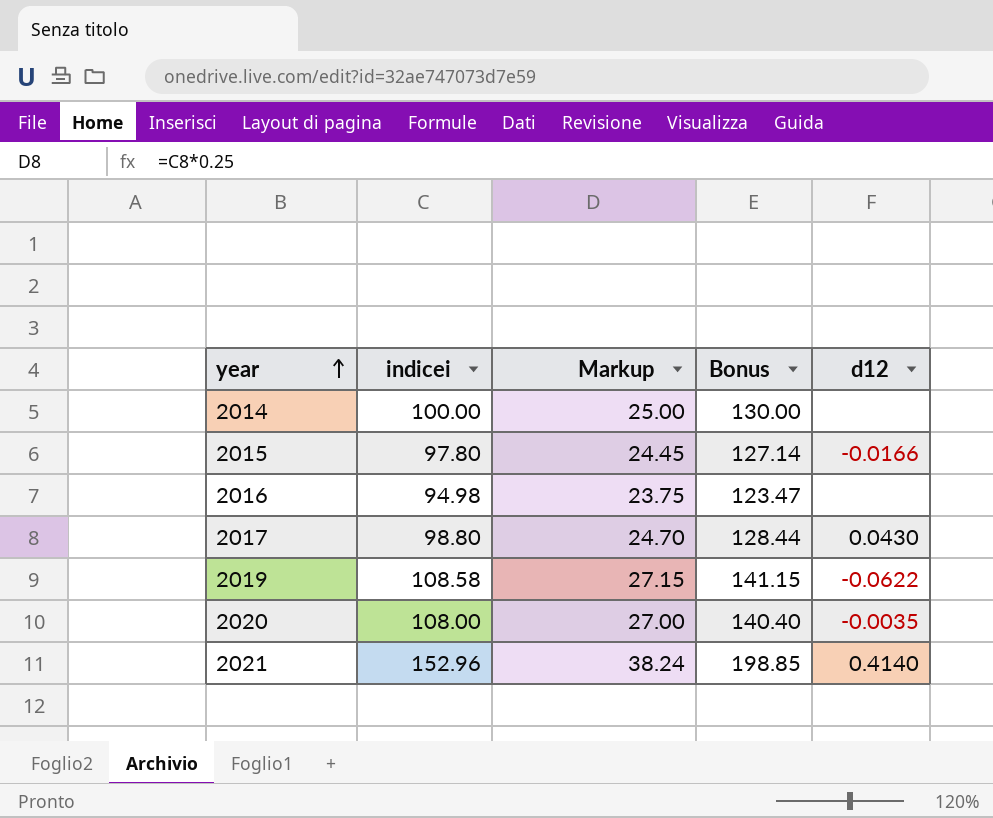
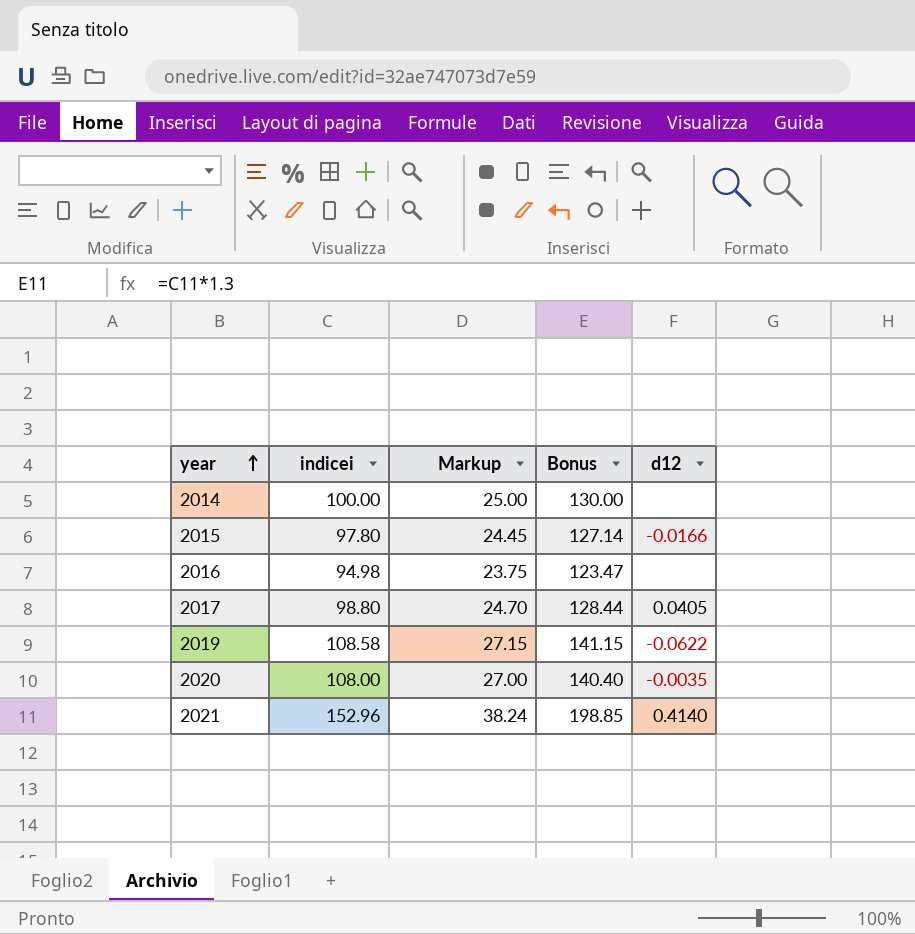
2017 | d12: 0.0430 -> 0.0405

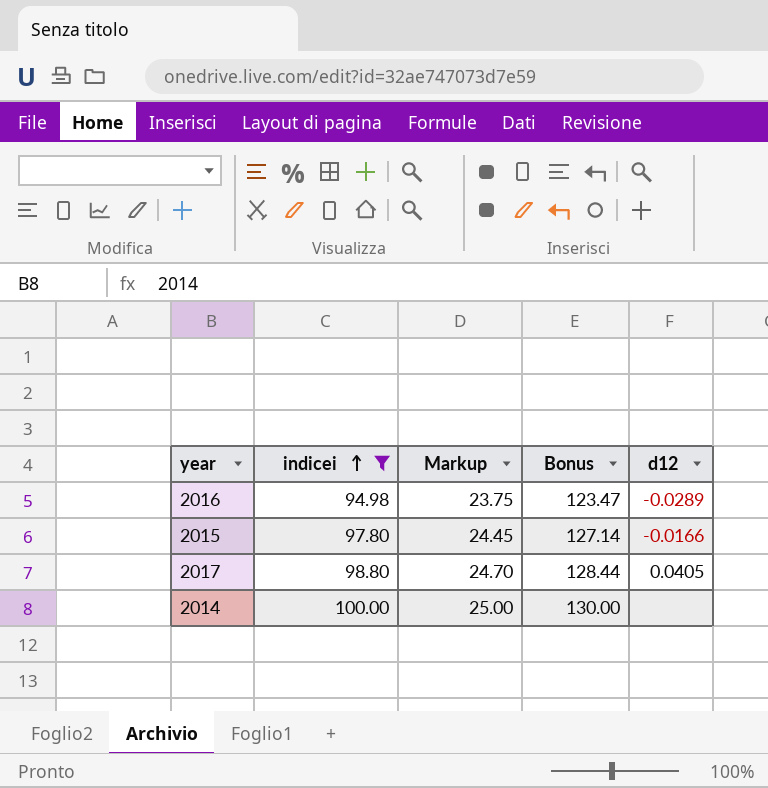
filter: none -> indicei <= 100.00
row order: year ascending -> indicei ascending
2016 | d12: none -> -0.0289

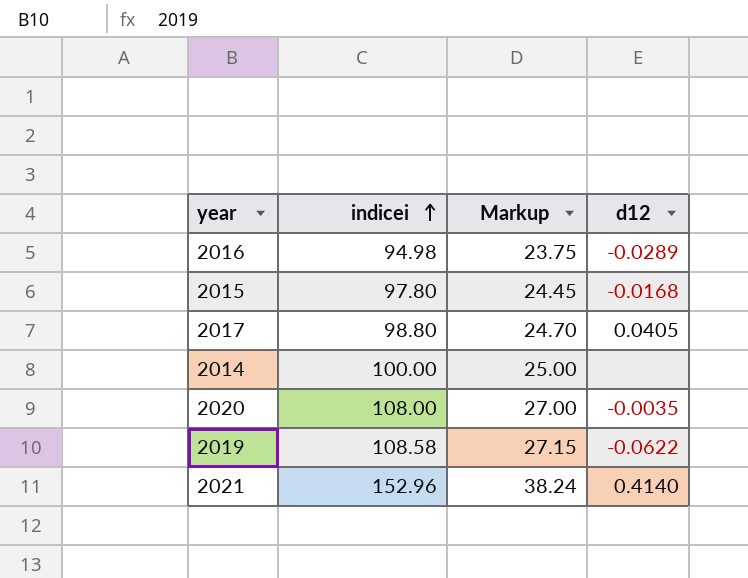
filter: indicei <= 100.00 -> none
column Bonus | formula: [indicei] * 1.3 -> none
2015 | d12: -0.0166 -> -0.0168

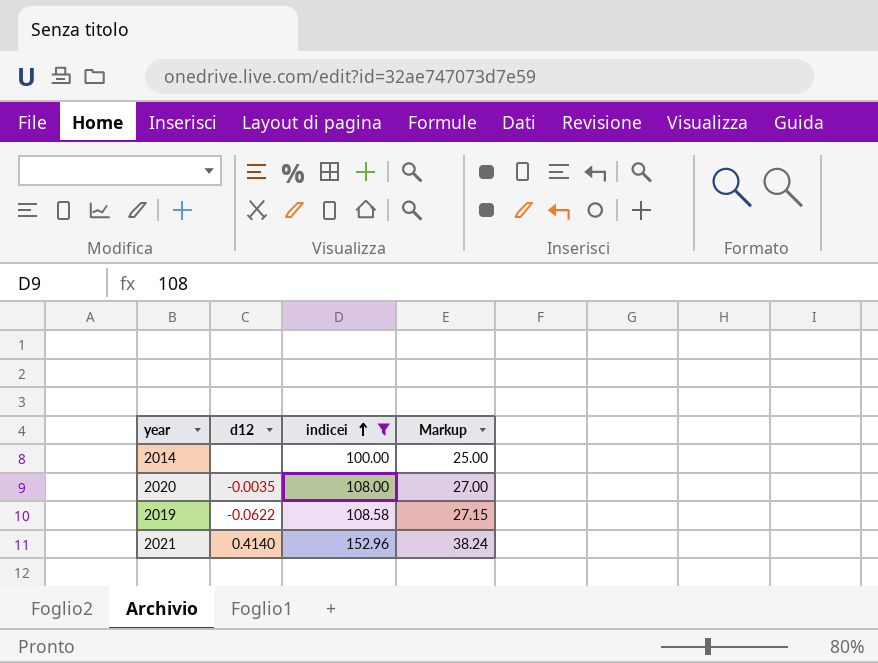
filter: none -> indicei >= 100.00
column d12 | position: 4 -> 2

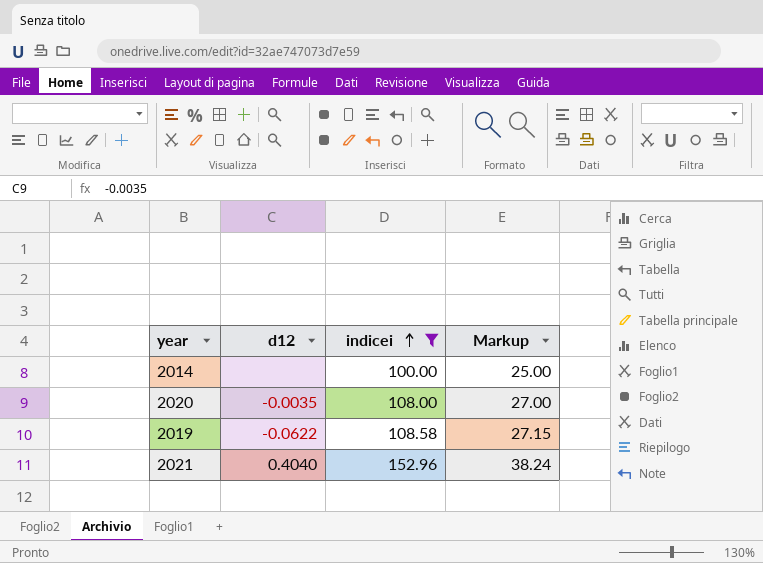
2021 | d12: 0.4140 -> 0.4040

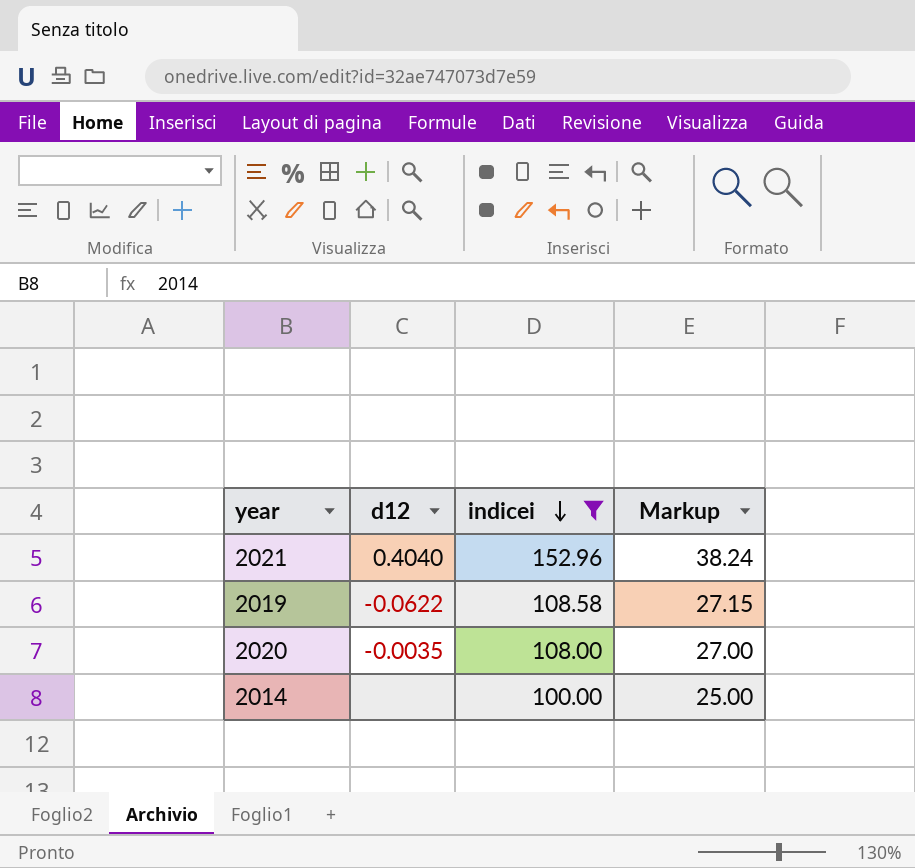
row order: indicei ascending -> indicei descending

